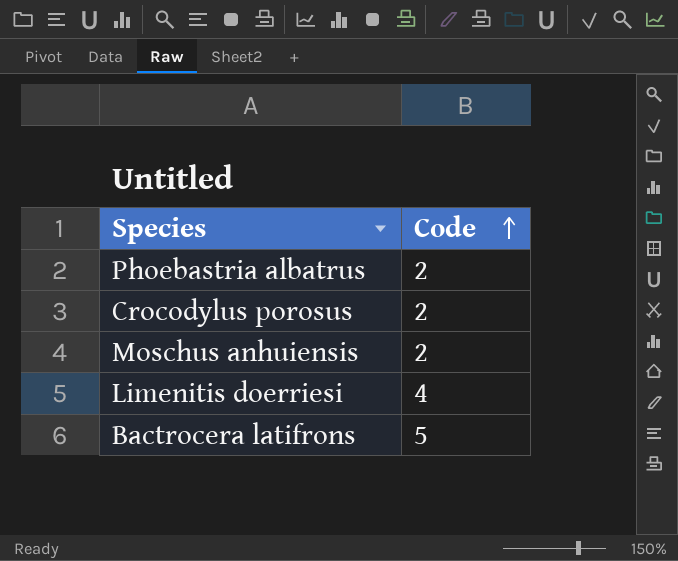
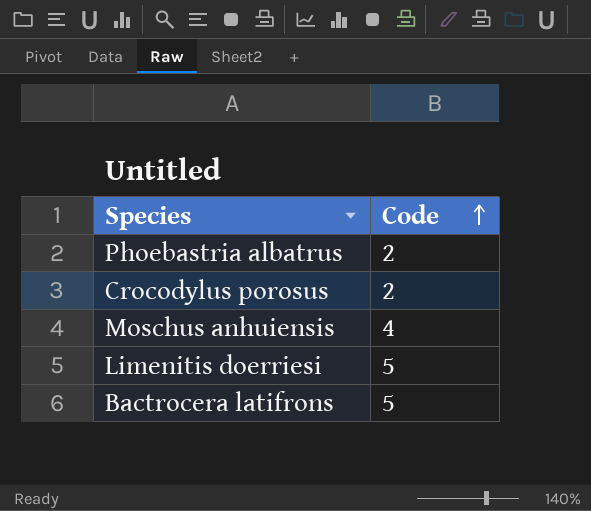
Moschus anhuiensis | Code: 2 -> 4
Limenitis doerriesi | Code: 4 -> 5

